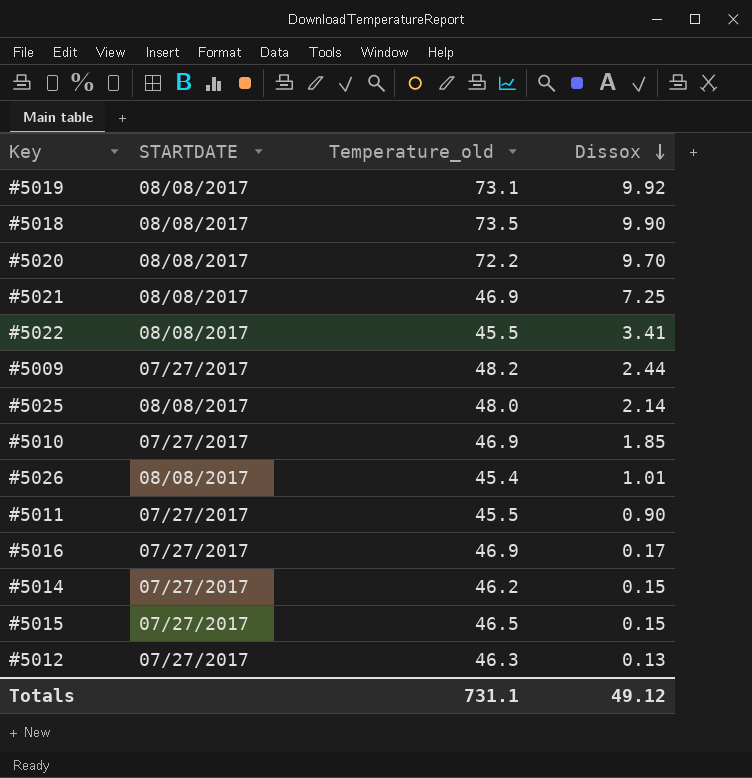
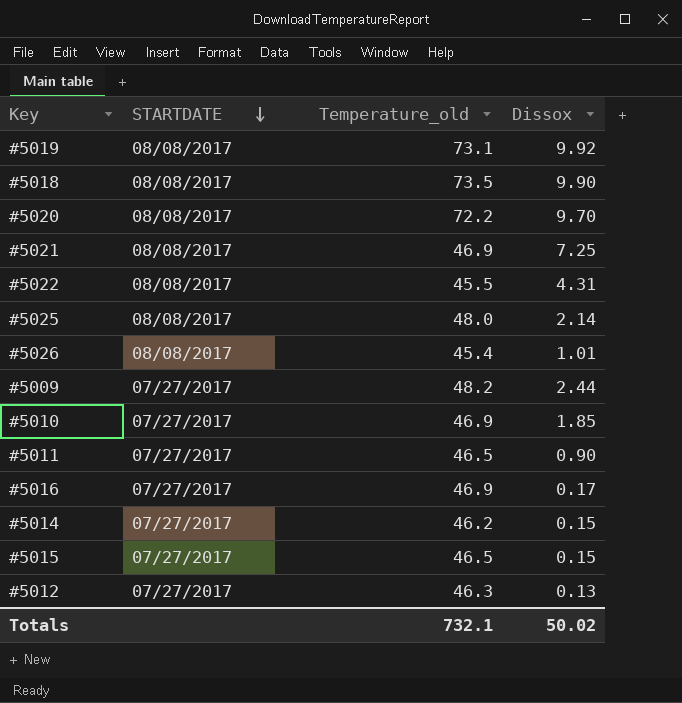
row order: Dissox descending -> STARTDATE descending
#5022 | Dissox: 3.41 -> 4.31
#5011 | Temperature_old: 45.5 -> 46.5
Totals | Temperature_old: 731.1 -> 732.1
Totals | Dissox: 49.12 -> 50.02

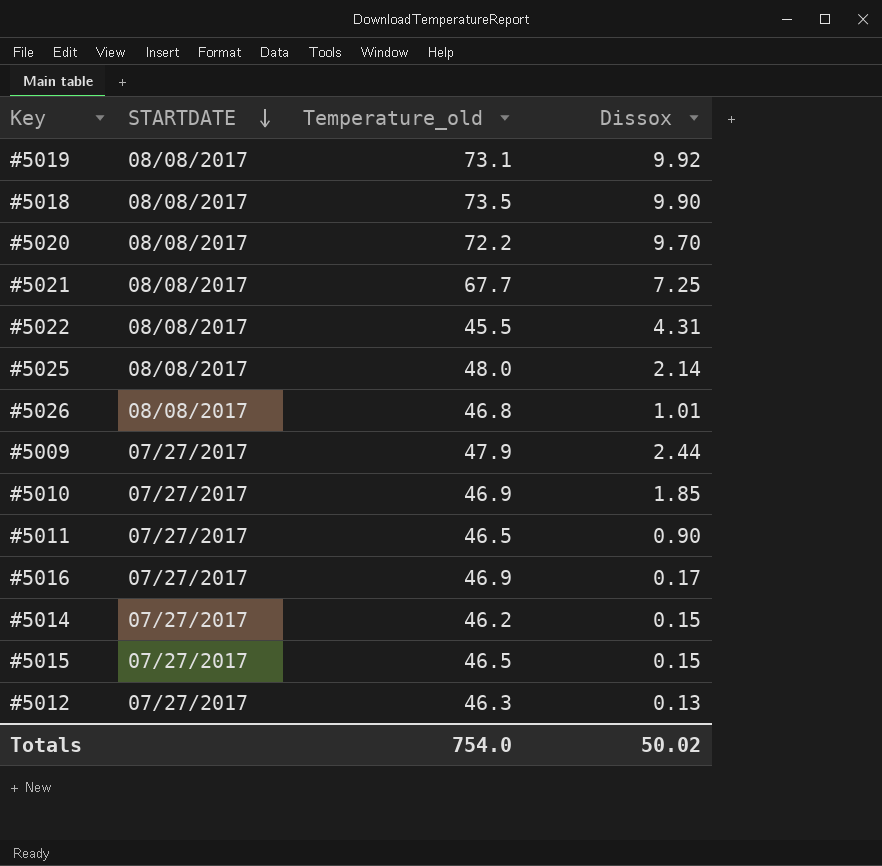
#5021 | Temperature_old: 46.9 -> 67.7
#5026 | Temperature_old: 45.4 -> 46.8
#5009 | Temperature_old: 48.2 -> 47.9
Totals | Temperature_old: 732.1 -> 754.0

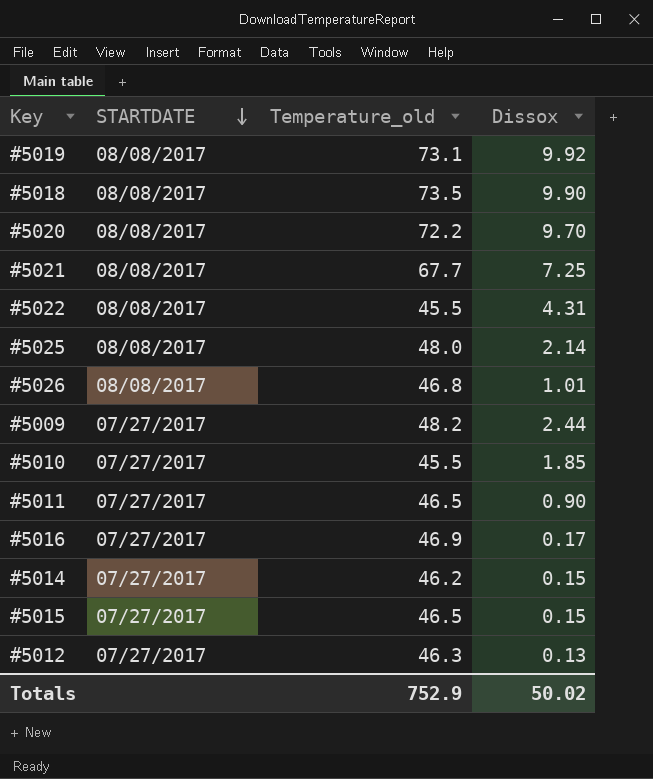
#5009 | Temperature_old: 47.9 -> 48.2
#5010 | Temperature_old: 46.9 -> 45.5
Totals | Temperature_old: 754.0 -> 752.9

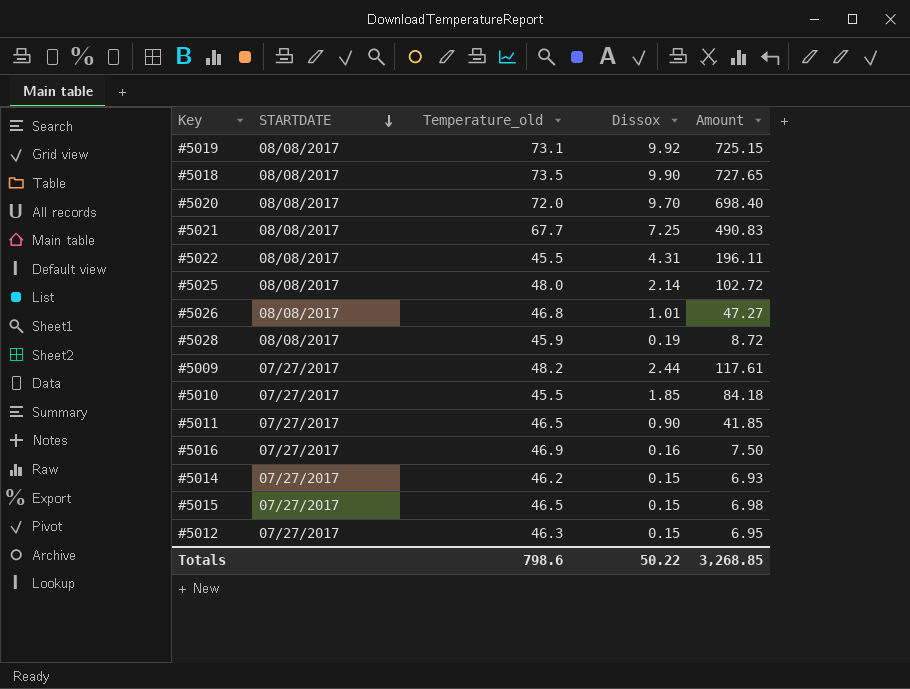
column Amount | formula: none -> [Temperature_old] * [Dissox]
#5020 | Temperature_old: 72.2 -> 72.0
row #5028: none -> 08/08/2017 | 45.9 | 0.19 | 8.72
#5016 | Dissox: 0.17 -> 0.16
#5012 | Dissox: 0.13 -> 0.15
Totals | Temperature_old: 752.9 -> 798.6
Totals | Dissox: 50.02 -> 50.22

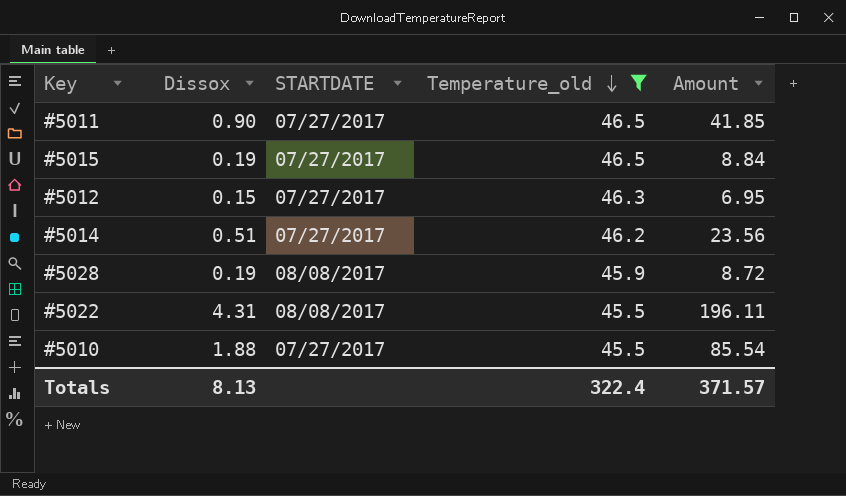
filter: none -> Temperature_old <= 46.5
row order: STARTDATE descending -> Temperature_old descending
column Dissox | position: 4 -> 2
#5015 | Dissox: 0.15 -> 0.19
#5015 | Amount: 6.98 -> 8.84
#5014 | Dissox: 0.15 -> 0.51
#5014 | Amount: 6.93 -> 23.56
#5010 | Dissox: 1.85 -> 1.88
#5010 | Amount: 84.18 -> 85.54
Totals | Dissox: 50.22 -> 8.13
Totals | Temperature_old: 798.6 -> 322.4
Totals | Amount: 3,268.85 -> 371.57

